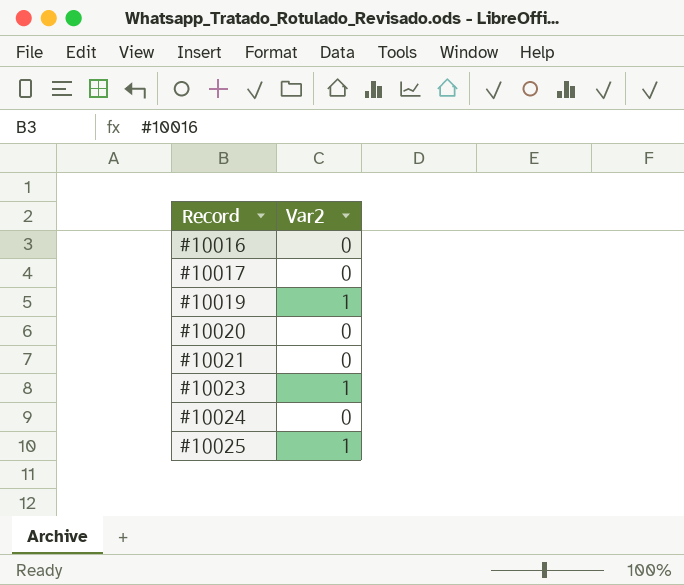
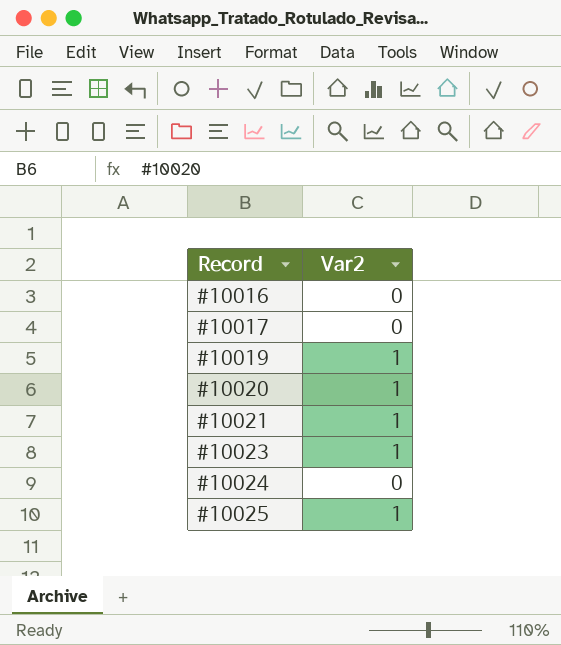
#10020 | Var2: 0 -> 1
#10021 | Var2: 0 -> 1

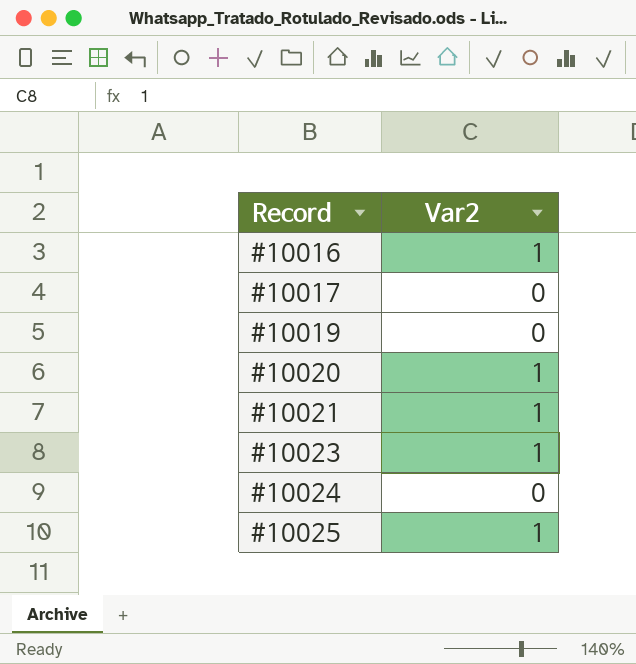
#10016 | Var2: 0 -> 1
#10019 | Var2: 1 -> 0

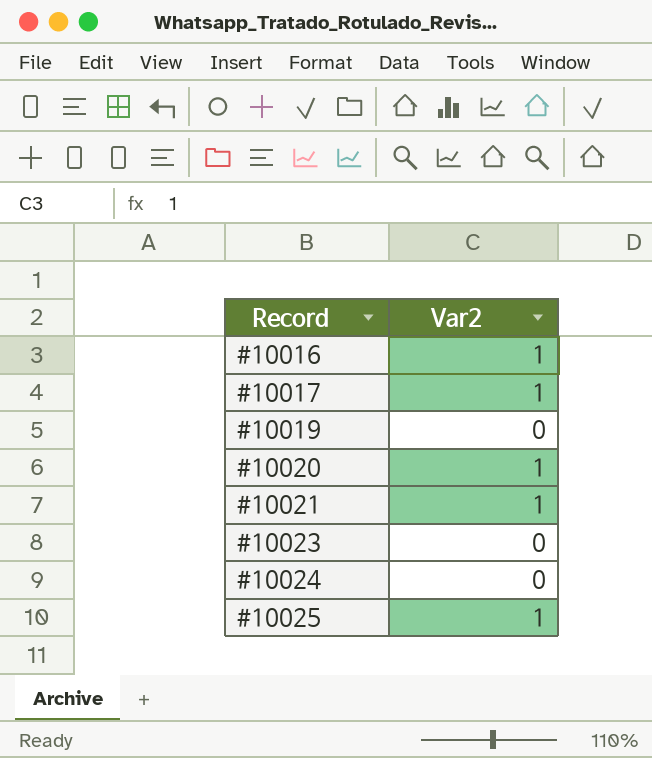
#10017 | Var2: 0 -> 1
#10023 | Var2: 1 -> 0

